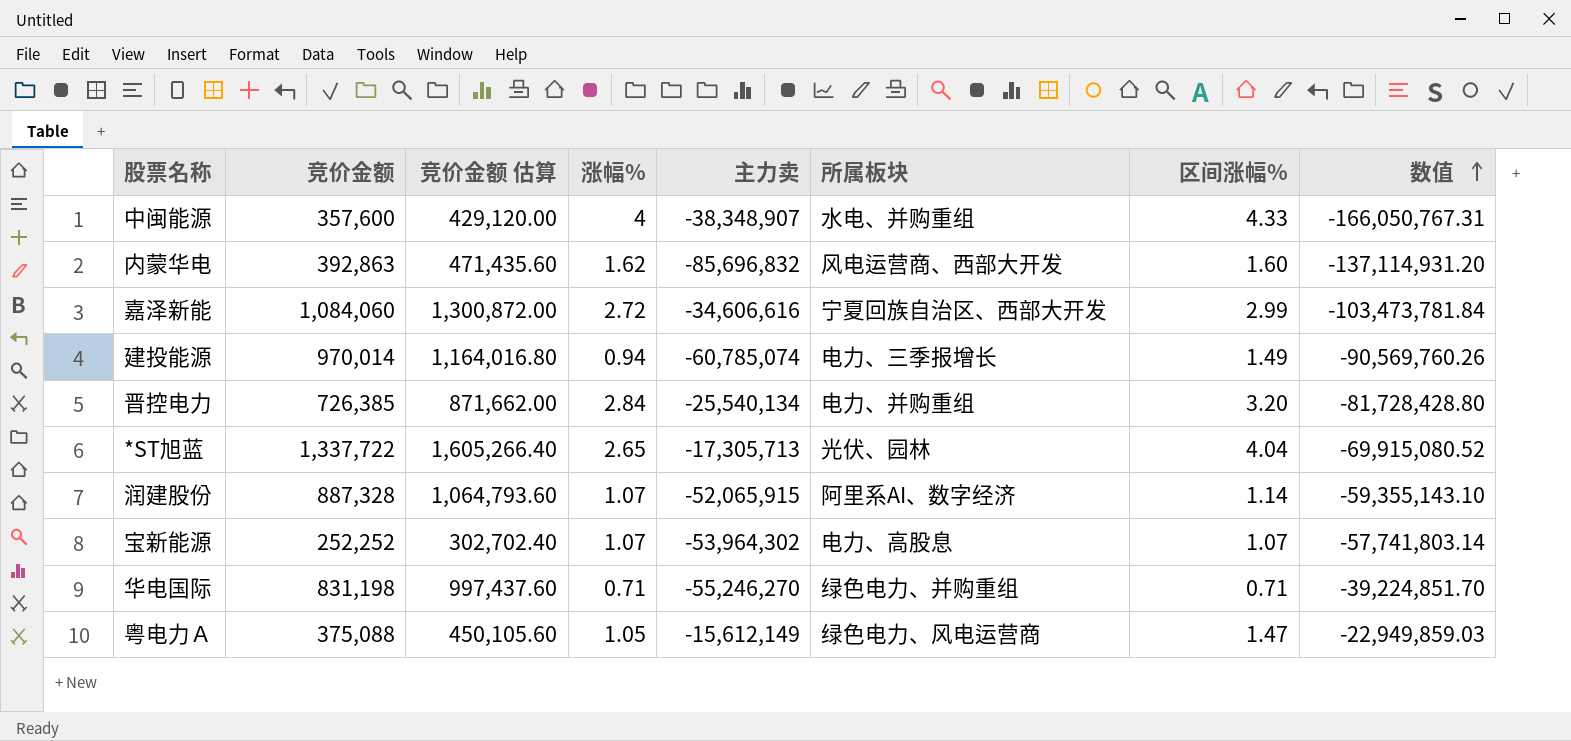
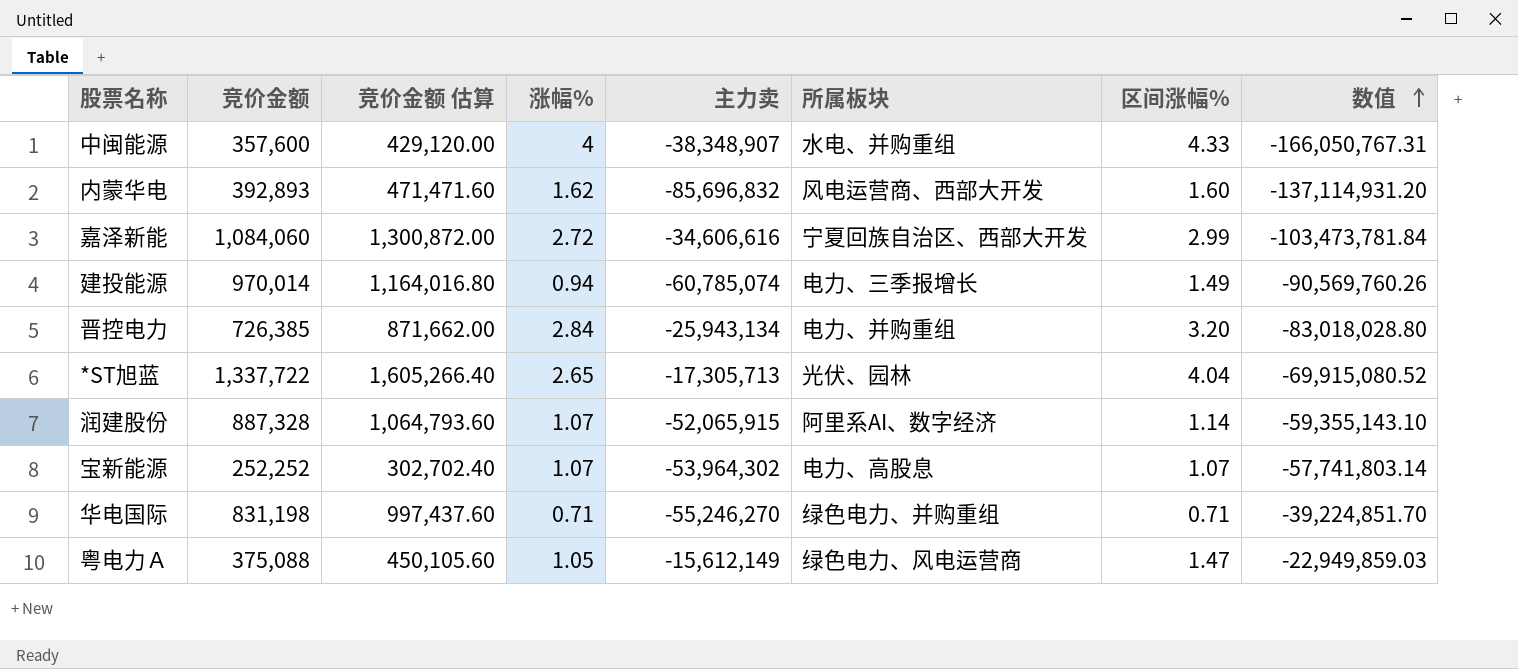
内蒙华电 | 竞价金额: 392,863 -> 392,893
内蒙华电 | 竞价金额 估算: 471,435.60 -> 471,471.60
晋控电力 | 主力卖: -25,540,134 -> -25,943,134
晋控电力 | 数值: -81,728,428.80 -> -83,018,028.80

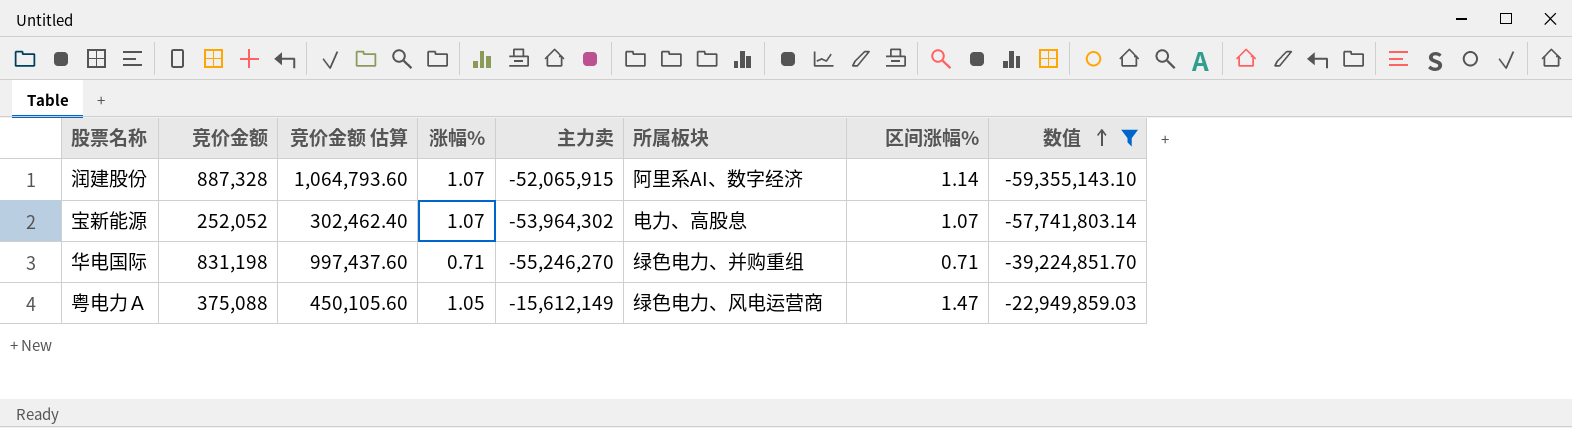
filter: none -> 数值 >= -59,355,143.10
宝新能源 | 竞价金额: 252,252 -> 252,052
宝新能源 | 竞价金额 估算: 302,702.40 -> 302,462.40

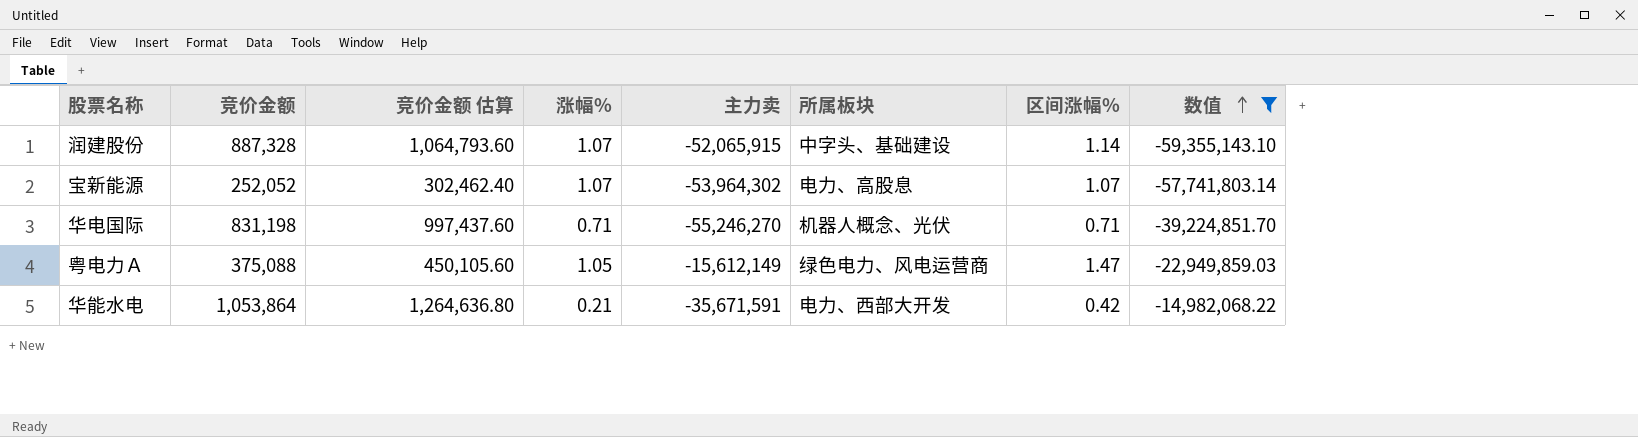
润建股份 | 所属板块: 阿里系AI、数字经济 -> 中字头、基础建设
华电国际 | 所属板块: 绿色电力、并购重组 -> 机器人概念、光伏
row 华能水电: none -> 1,053,864 | 1,264,636.80 | 0.21 | -35,671,591 | 电力、西部大开发 | 0.42 | -14,982,068.22

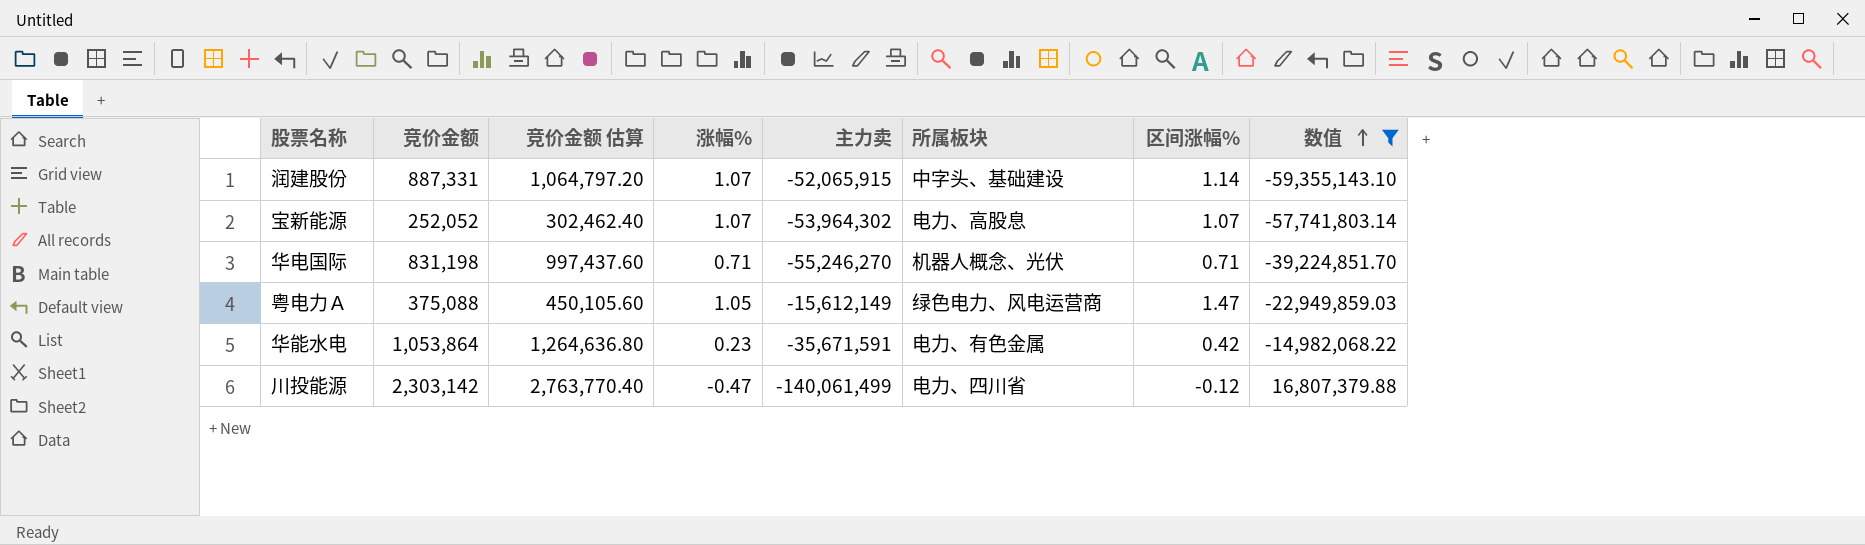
润建股份 | 竞价金额: 887,328 -> 887,331
润建股份 | 竞价金额 估算: 1,064,793.60 -> 1,064,797.20
华能水电 | 涨幅%: 0.21 -> 0.23
华能水电 | 所属板块: 电力、西部大开发 -> 电力、有色金属
row 川投能源: none -> 2,303,142 | 2,763,770.40 | -0.47 | -140,061,499 | 电力、四川省 | -0.12 | 16,807,379.88

